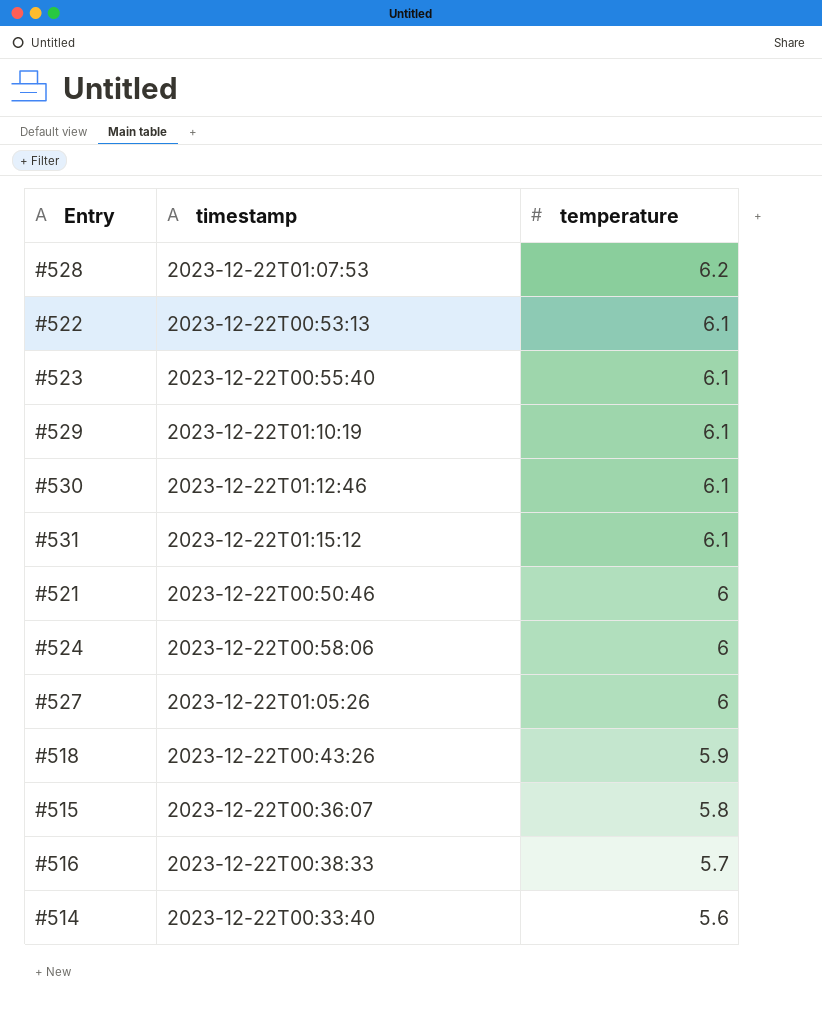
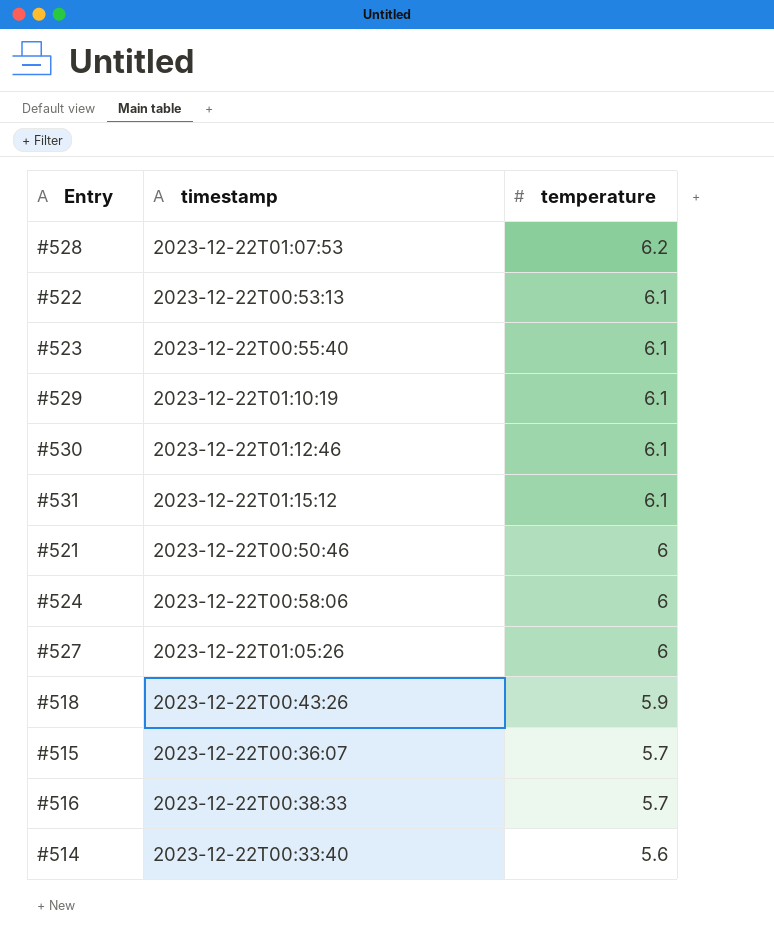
#515 | temperature: 5.8 -> 5.7

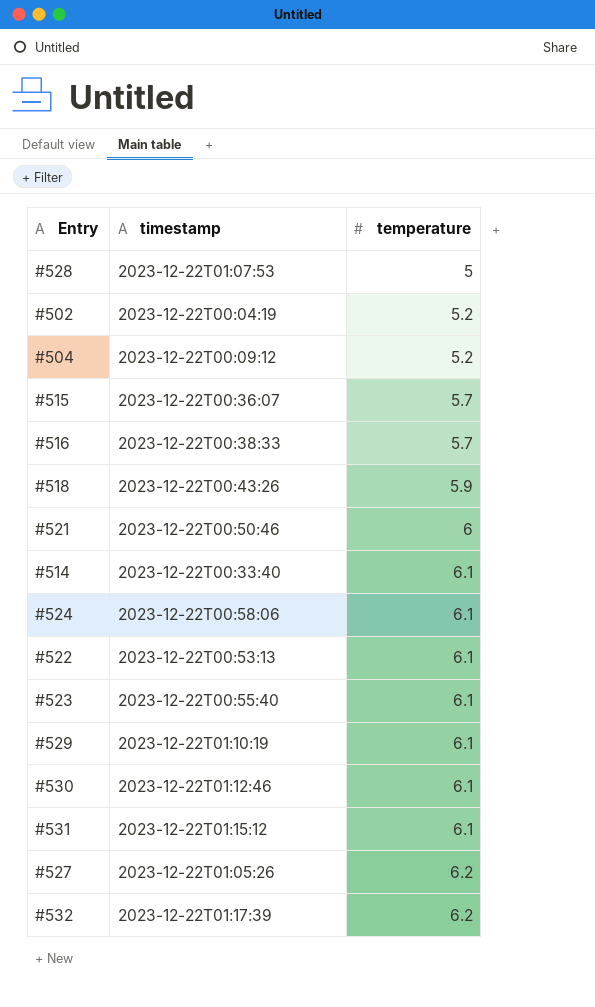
row order: temperature descending -> temperature ascending
#528 | temperature: 6.2 -> 5
row #502: none -> 2023-12-22T00:04:19 | 5.2
row #504: none -> 2023-12-22T00:09:12 | 5.2
#514 | temperature: 5.6 -> 6.1
#524 | temperature: 6 -> 6.1
#527 | temperature: 6 -> 6.2
row #532: none -> 2023-12-22T01:17:39 | 6.2

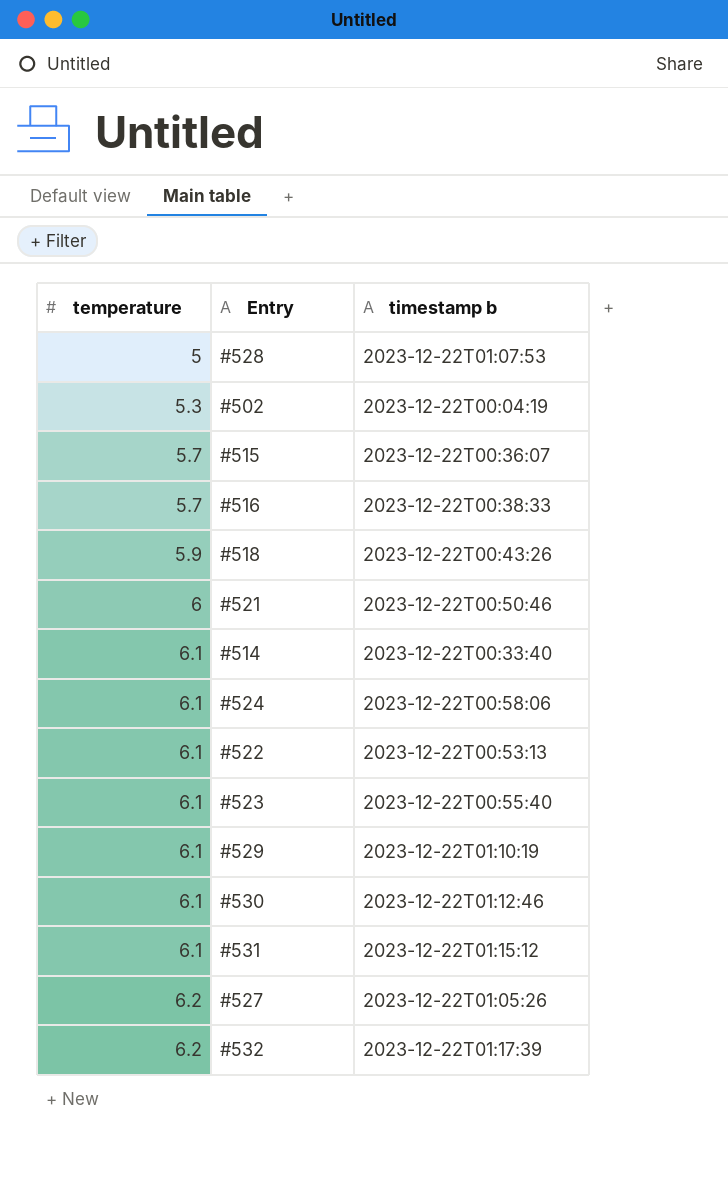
column temperature | position: 3 -> 1
column name: timestamp -> timestamp b
row #504: 2023-12-22T00:09:12 | 5.2 -> none
#502 | temperature: 5.2 -> 5.3

